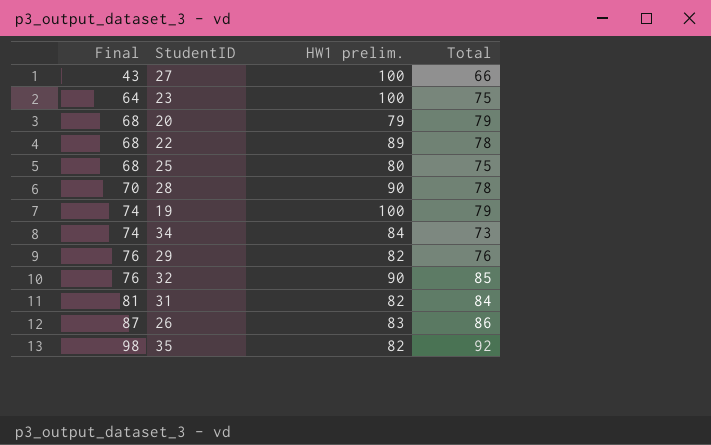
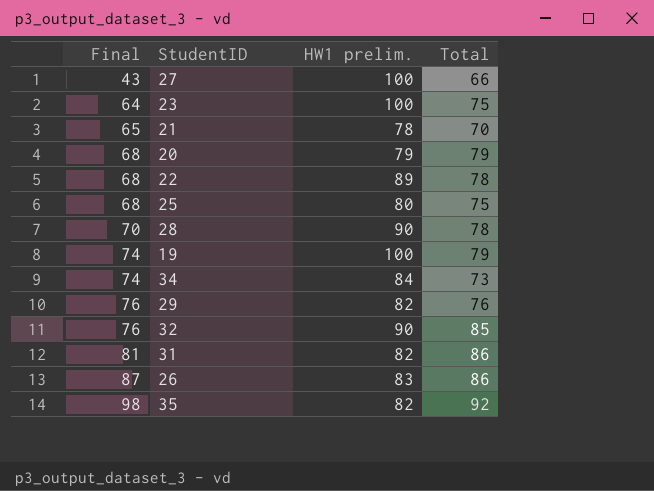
row 21: none -> 65 | 78 | 70
31 | Total: 84 -> 86

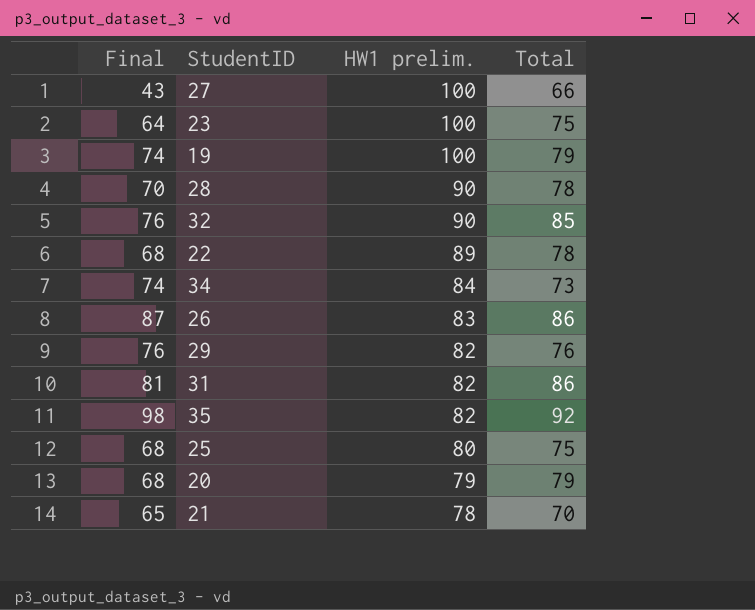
row order: Final ascending -> HW1 prelim. descending

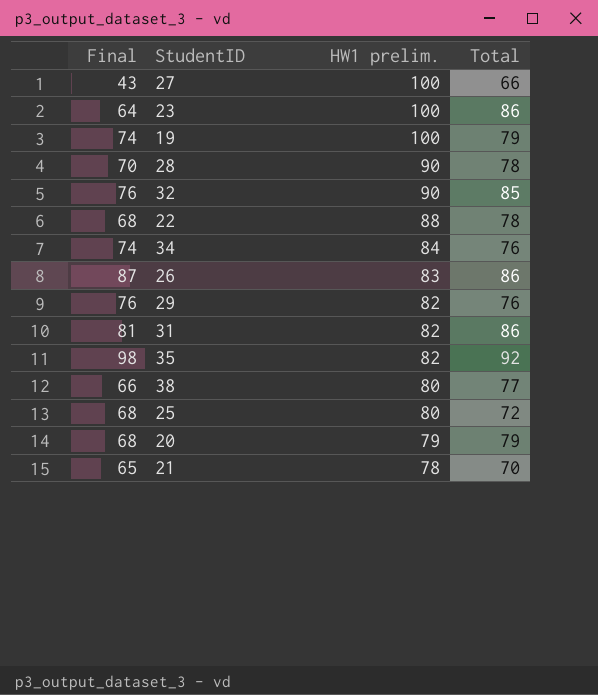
23 | Total: 75 -> 86
22 | HW1 prelim.: 89 -> 88
34 | Total: 73 -> 76
row 38: none -> 66 | 80 | 77
25 | Total: 75 -> 72

